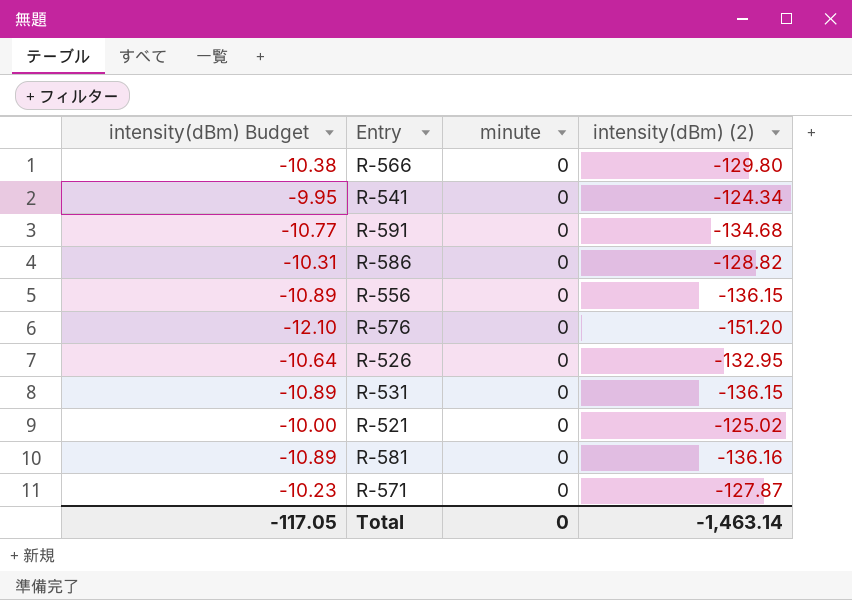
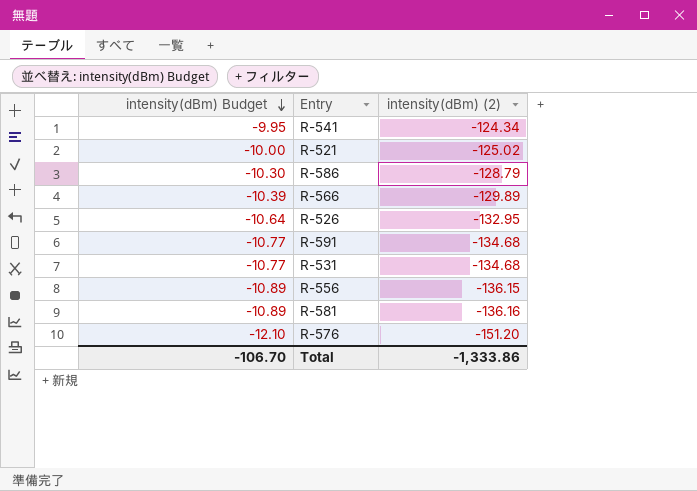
row order: none -> intensity(dBm) Budget descending
column minute | position: 3 -> none
row R-571: -10.23 | 0 | -127.87 -> none
R-586 | intensity(dBm) Budget: -10.31 -> -10.30
R-586 | intensity(dBm) (2): -128.82 -> -128.79
R-566 | intensity(dBm) Budget: -10.38 -> -10.39
R-566 | intensity(dBm) (2): -129.80 -> -129.89
R-531 | intensity(dBm) Budget: -10.89 -> -10.77
R-531 | intensity(dBm) (2): -136.15 -> -134.68
Total | intensity(dBm) Budget: -117.05 -> -106.70
Total | intensity(dBm) (2): -1,463.14 -> -1,333.86

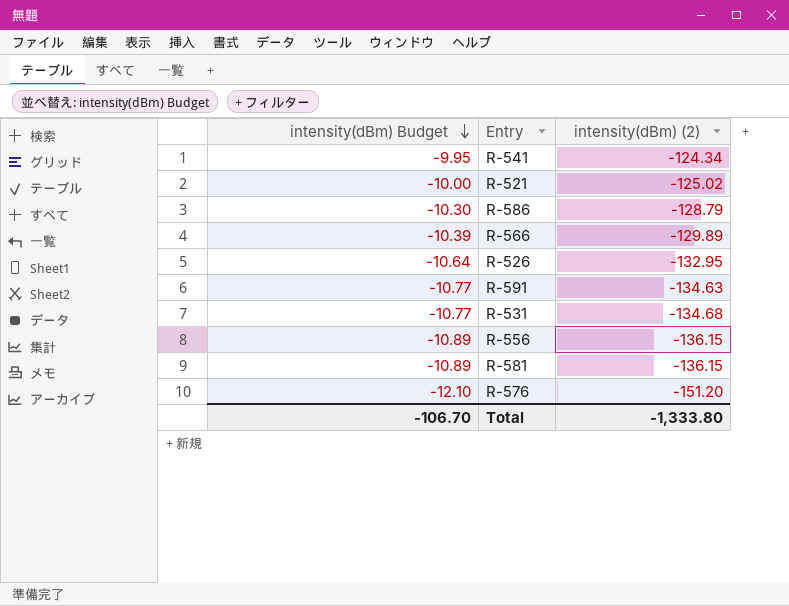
R-591 | intensity(dBm) (2): -134.68 -> -134.63
R-581 | intensity(dBm) (2): -136.16 -> -136.15
Total | intensity(dBm) (2): -1,333.86 -> -1,333.80

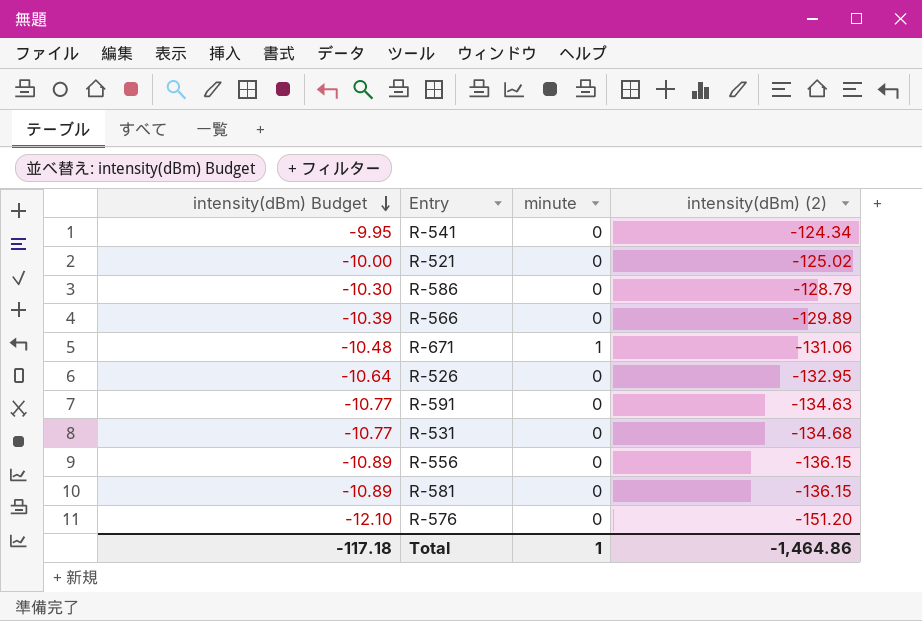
column minute | position: none -> 3
row R-671: none -> -10.48 | 1 | -131.06
Total | intensity(dBm) Budget: -106.70 -> -117.18
Total | intensity(dBm) (2): -1,333.80 -> -1,464.86

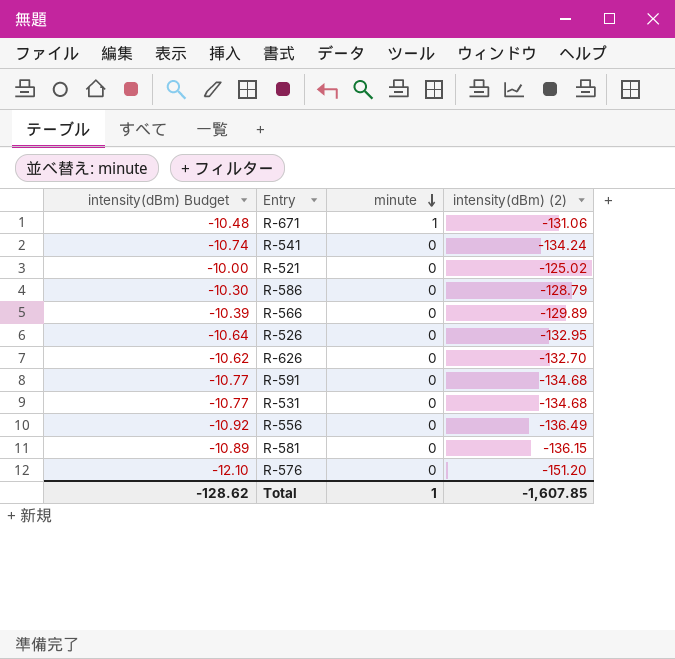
row order: intensity(dBm) Budget descending -> minute descending
R-541 | intensity(dBm) Budget: -9.95 -> -10.74
R-541 | intensity(dBm) (2): -124.34 -> -134.24
row R-626: none -> -10.62 | 0 | -132.70
R-591 | intensity(dBm) (2): -134.63 -> -134.68
R-556 | intensity(dBm) Budget: -10.89 -> -10.92
R-556 | intensity(dBm) (2): -136.15 -> -136.49
Total | intensity(dBm) Budget: -117.18 -> -128.62
Total | intensity(dBm) (2): -1,464.86 -> -1,607.85

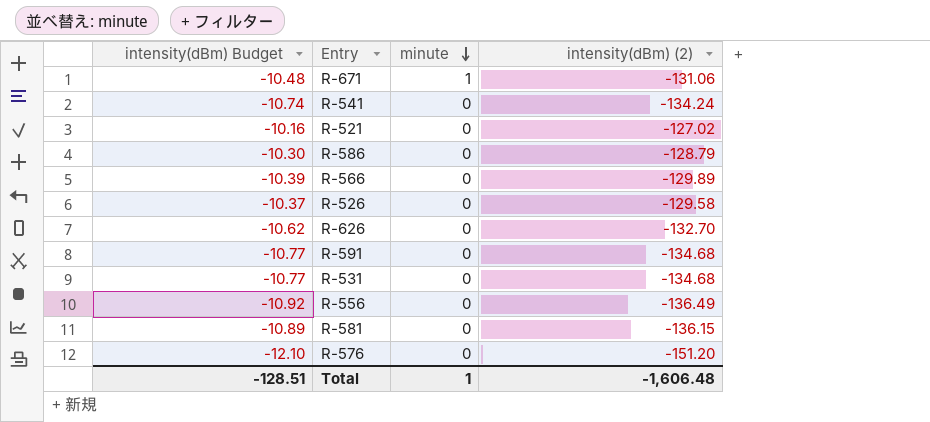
R-521 | intensity(dBm) Budget: -10.00 -> -10.16
R-521 | intensity(dBm) (2): -125.02 -> -127.02
R-526 | intensity(dBm) Budget: -10.64 -> -10.37
R-526 | intensity(dBm) (2): -132.95 -> -129.58
Total | intensity(dBm) Budget: -128.62 -> -128.51
Total | intensity(dBm) (2): -1,607.85 -> -1,606.48

